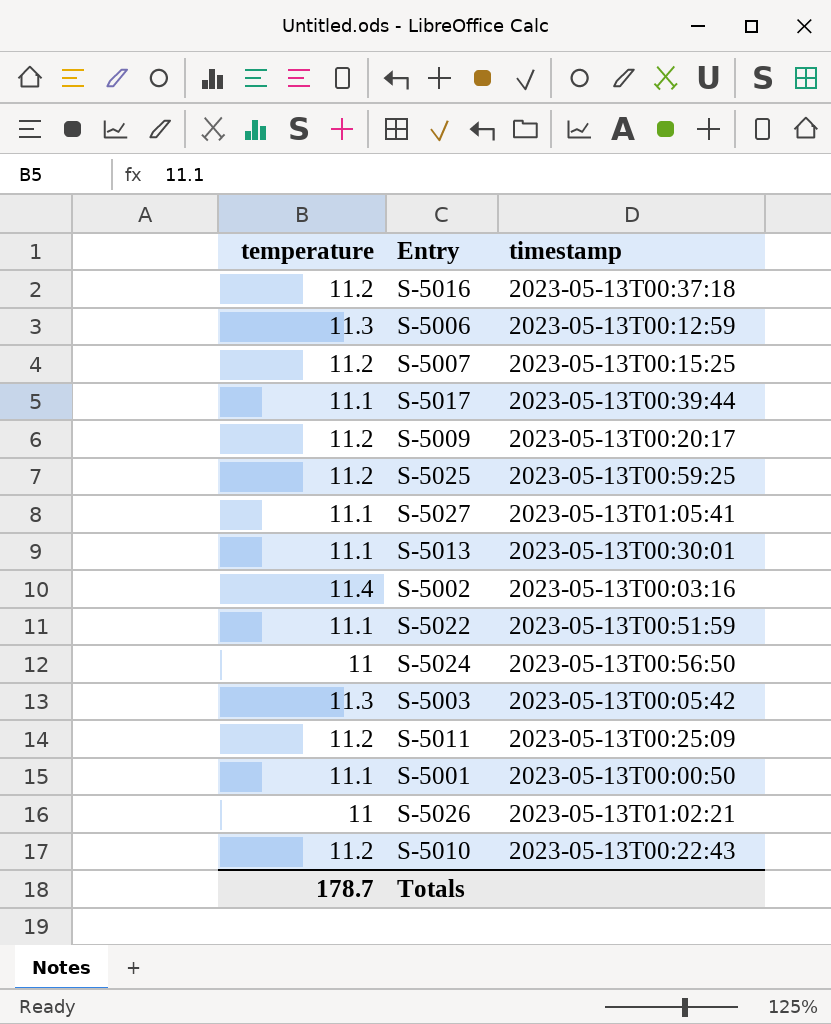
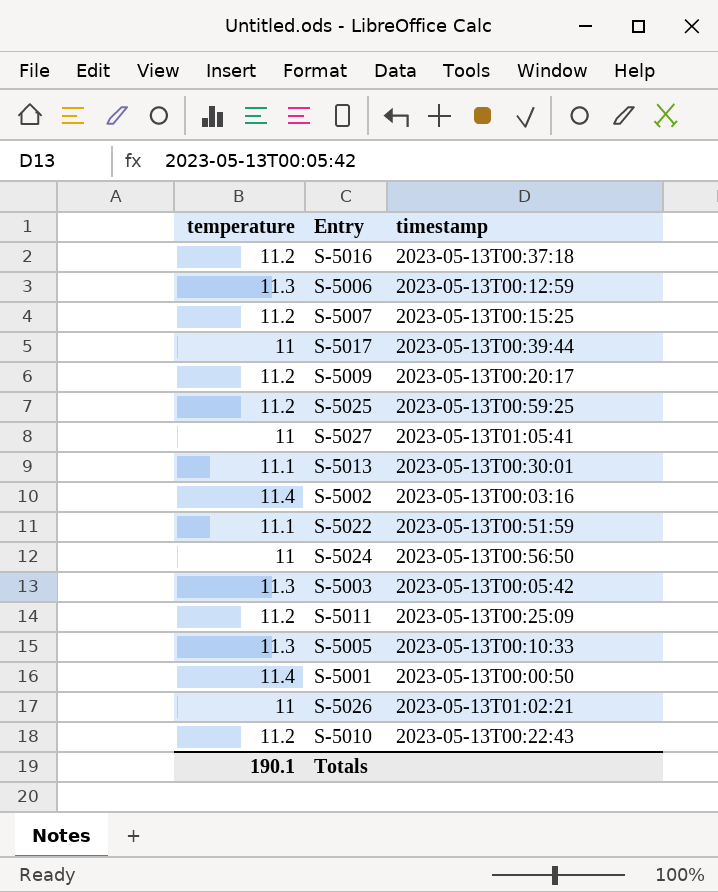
S-5017 | temperature: 11.1 -> 11
S-5027 | temperature: 11.1 -> 11
row S-5005: none -> 11.3 | 2023-05-13T00:10:33
S-5001 | temperature: 11.1 -> 11.4
Totals | temperature: 178.7 -> 190.1

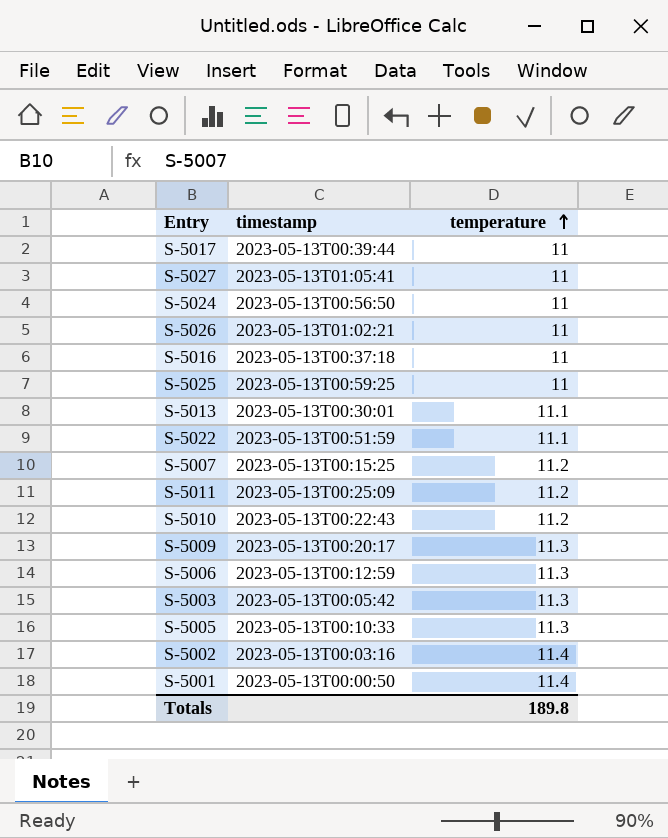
row order: none -> temperature ascending
column temperature | position: 1 -> 3
S-5016 | temperature: 11.2 -> 11
S-5025 | temperature: 11.2 -> 11
S-5009 | temperature: 11.2 -> 11.3
Totals | temperature: 190.1 -> 189.8

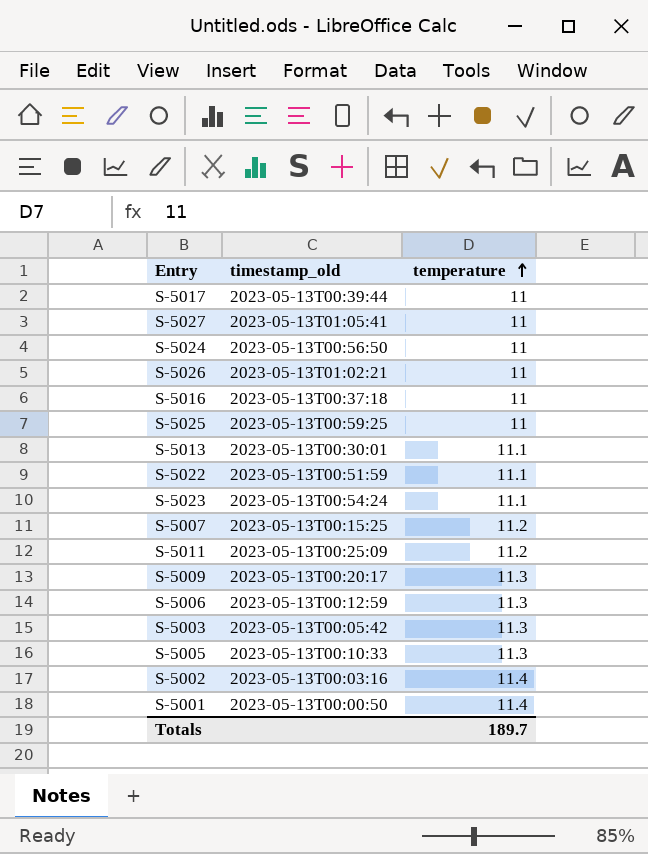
column name: timestamp -> timestamp_old
row S-5010: 2023-05-13T00:22:43 | 11.2 -> none
row S-5023: none -> 2023-05-13T00:54:24 | 11.1
Totals | temperature: 189.8 -> 189.7

